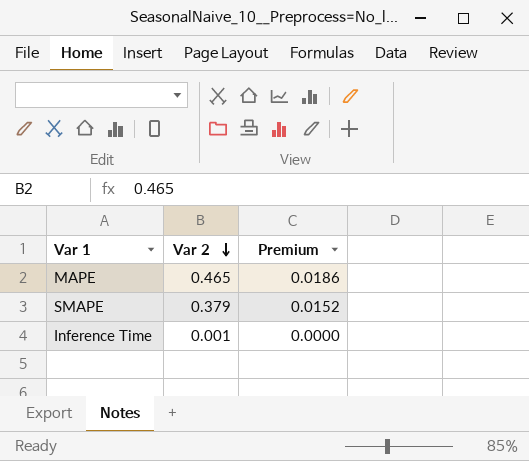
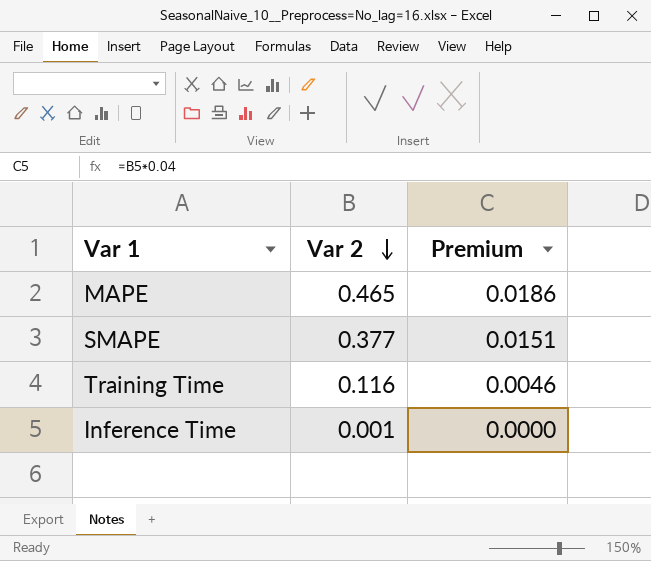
SMAPE | Var 2: 0.379 -> 0.377
SMAPE | Premium: 0.0152 -> 0.0151
row Training Time: none -> 0.116 | 0.0046

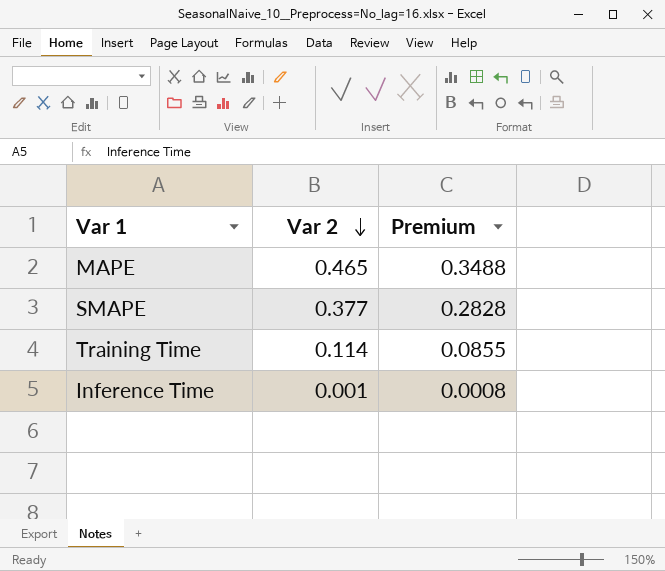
column Premium | formula: [Var 2] * 0.04 -> [Var 2] * 0.75
Training Time | Var 2: 0.116 -> 0.114

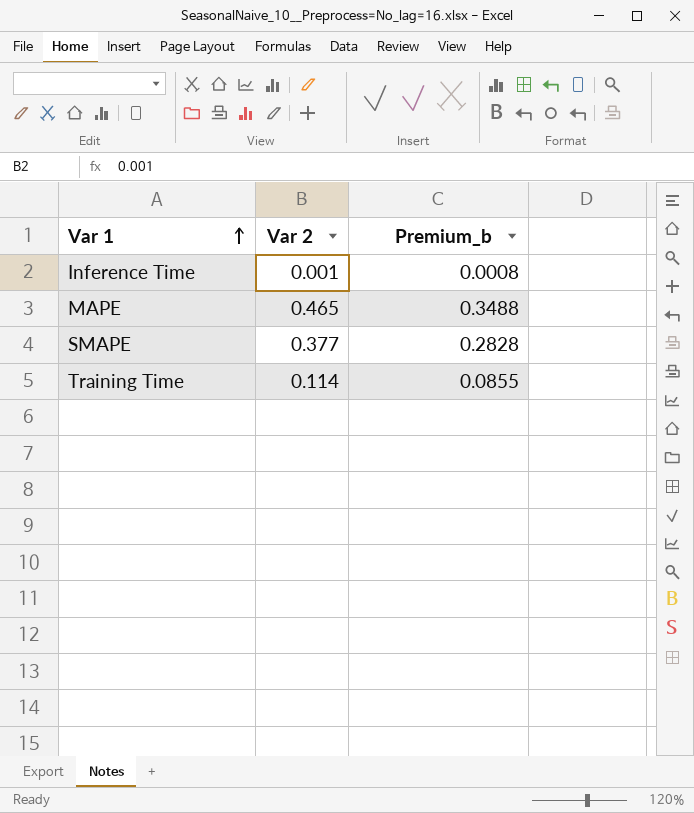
row order: Var 2 descending -> Var 1 ascending
column name: Premium -> Premium_b

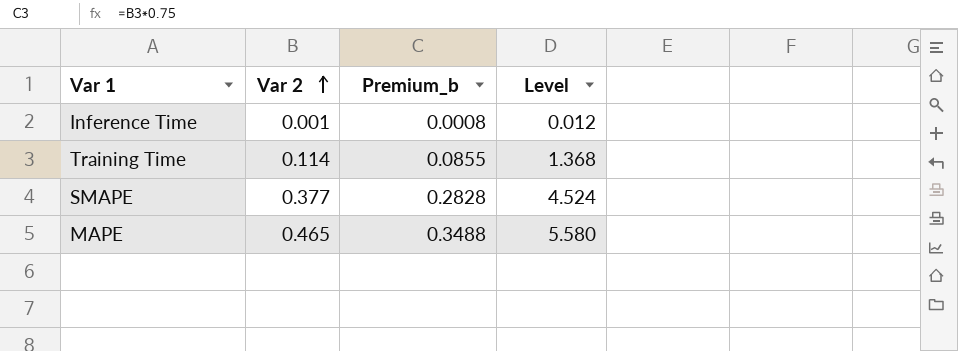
row order: Var 1 ascending -> Var 2 ascending
column Level | formula: none -> [Var 2] * 12

